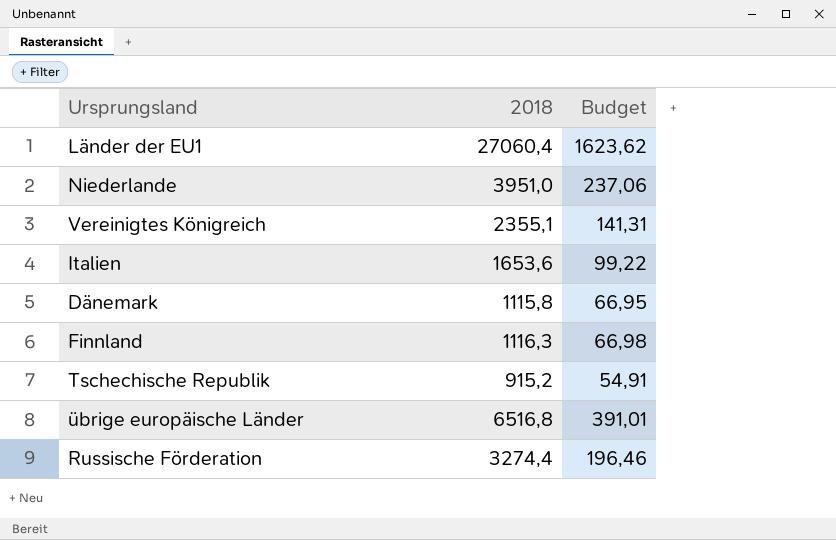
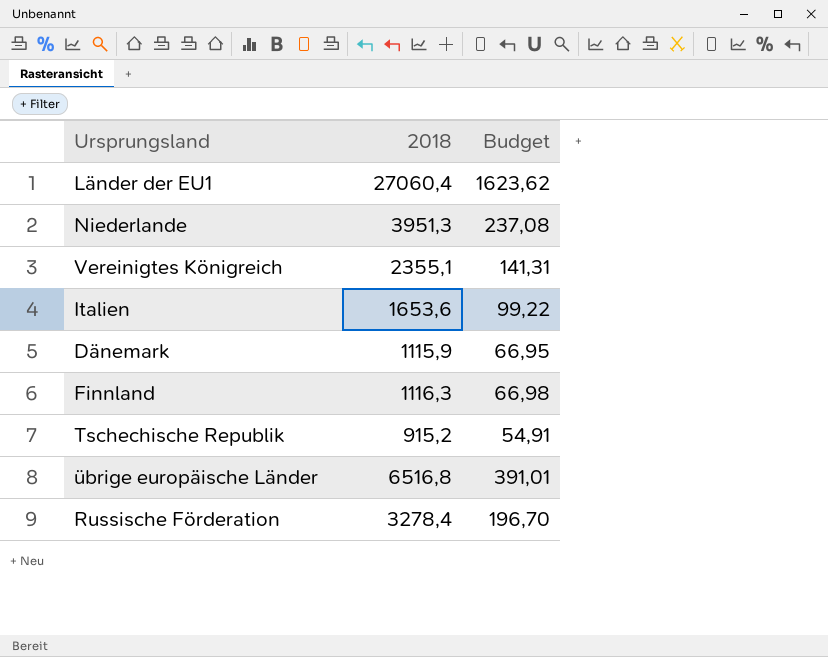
Niederlande | 2018: 3951,0 -> 3951,3
Niederlande | Budget: 237,06 -> 237,08
Dänemark | 2018: 1115,8 -> 1115,9
Russische Förderation | 2018: 3274,4 -> 3278,4
Russische Förderation | Budget: 196,46 -> 196,70

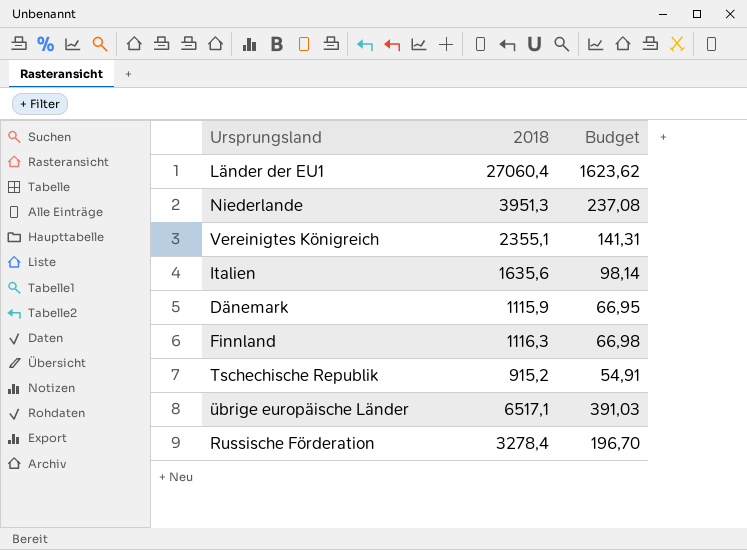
Italien | 2018: 1653,6 -> 1635,6
Italien | Budget: 99,22 -> 98,14
übrige europäische Länder | 2018: 6516,8 -> 6517,1
übrige europäische Länder | Budget: 391,01 -> 391,03

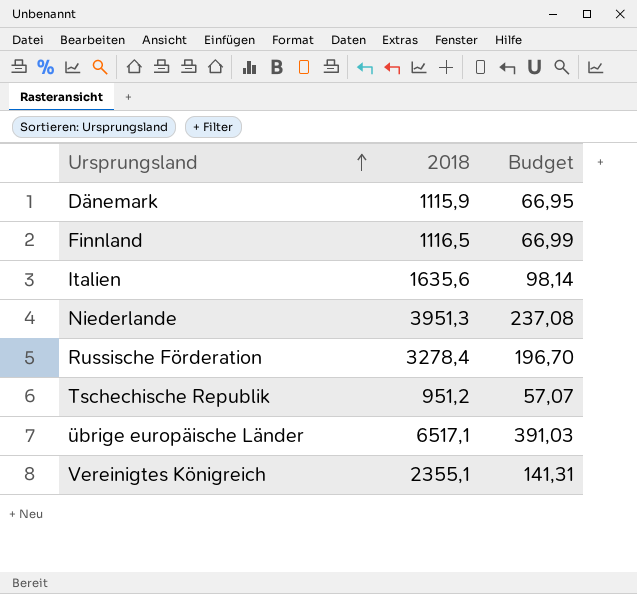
row order: none -> Ursprungsland ascending
row Länder der EU1: 27060,4 | 1623,62 -> none
Finnland | 2018: 1116,3 -> 1116,5
Finnland | Budget: 66,98 -> 66,99
Tschechische Republik | 2018: 915,2 -> 951,2
Tschechische Republik | Budget: 54,91 -> 57,07

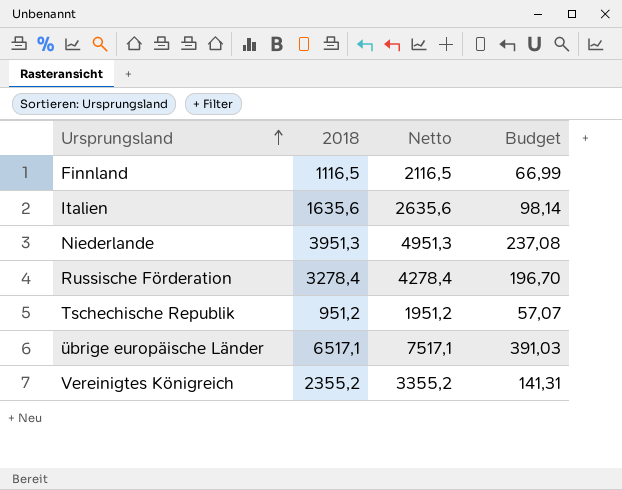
column Netto | formula: none -> [2018] + 1000
row Dänemark: 1115,9 | 66,95 -> none
Vereinigtes Königreich | 2018: 2355,1 -> 2355,2

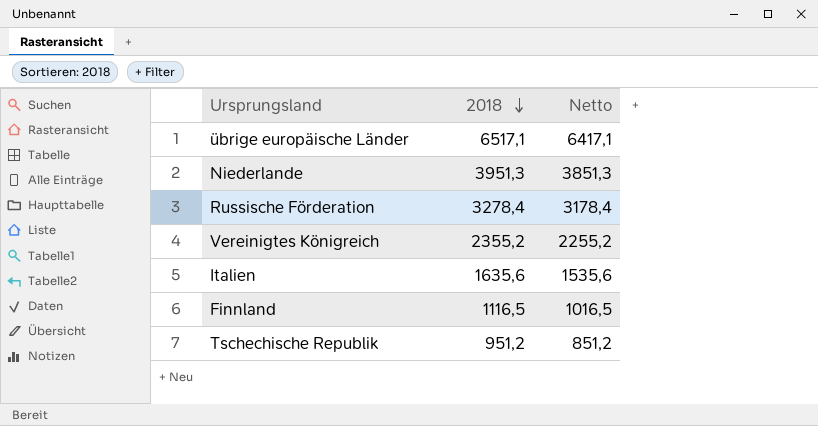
row order: Ursprungsland ascending -> 2018 descending
column Budget | formula: [2018] * 0,06 -> none
column Netto | formula: [2018] + 1000 -> [2018] - 100

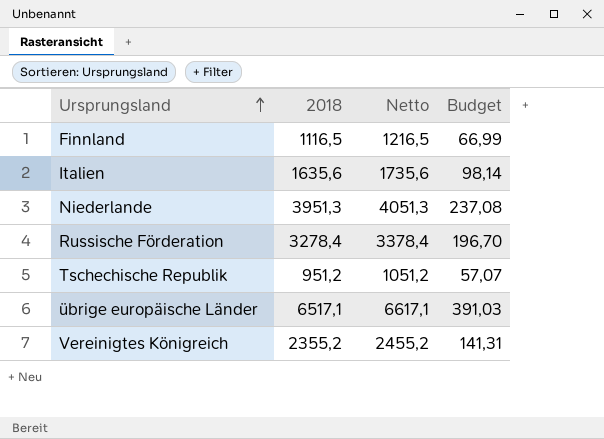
row order: 2018 descending -> Ursprungsland ascending
column Netto | formula: [2018] - 100 -> [2018] + 100
column Budget | formula: none -> [2018] * 0,06

